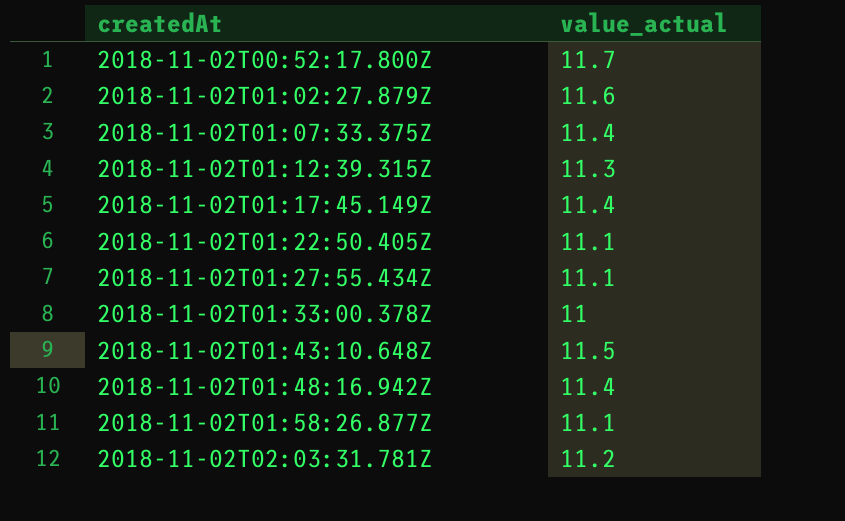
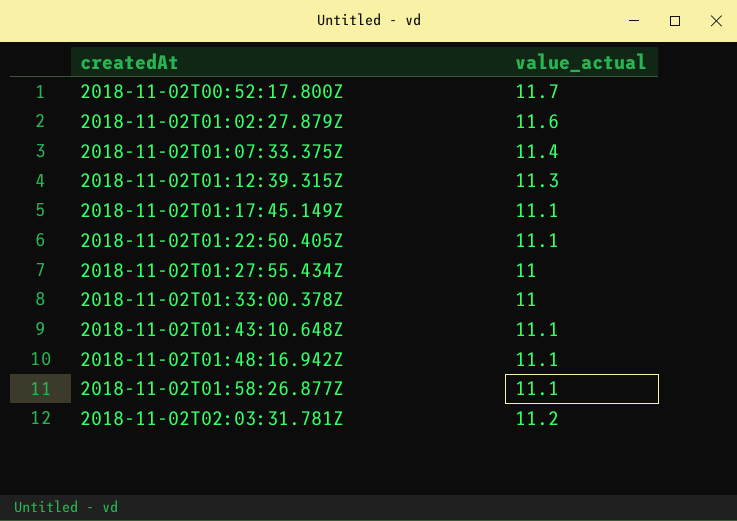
2018-11-02T01:17:45.149Z | value_actual: 11.4 -> 11.1
2018-11-02T01:27:55.434Z | value_actual: 11.1 -> 11
2018-11-02T01:43:10.648Z | value_actual: 11.5 -> 11.1
2018-11-02T01:48:16.942Z | value_actual: 11.4 -> 11.1

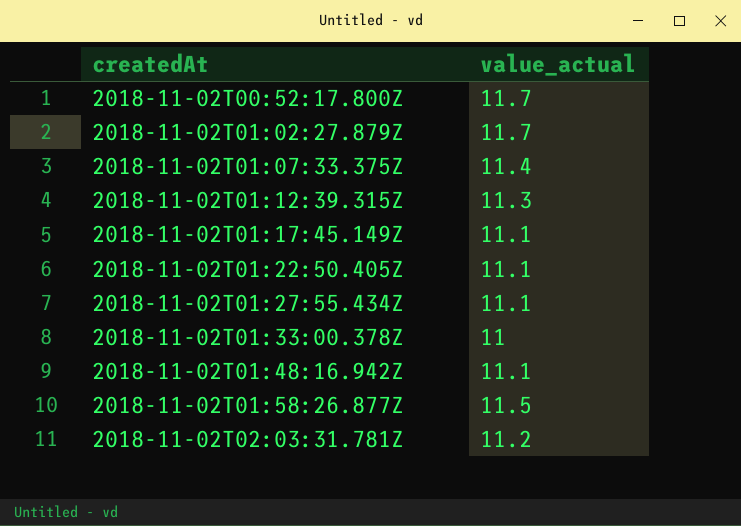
row 2018-11-02T01:43:10.648Z: 11.1 -> none
2018-11-02T01:02:27.879Z | value_actual: 11.6 -> 11.7
2018-11-02T01:27:55.434Z | value_actual: 11 -> 11.1
2018-11-02T01:58:26.877Z | value_actual: 11.1 -> 11.5

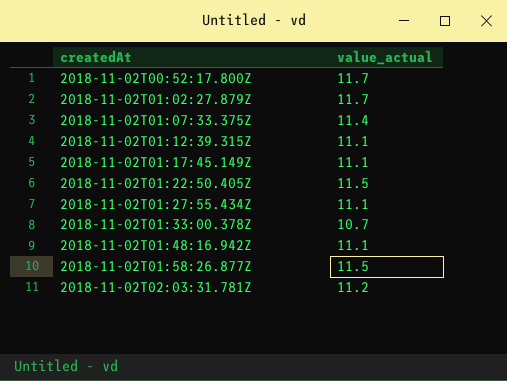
2018-11-02T01:12:39.315Z | value_actual: 11.3 -> 11.1
2018-11-02T01:22:50.405Z | value_actual: 11.1 -> 11.5
2018-11-02T01:33:00.378Z | value_actual: 11 -> 10.7

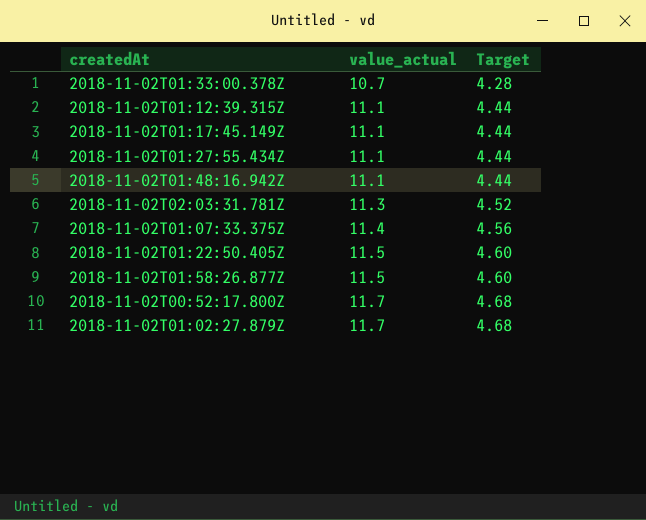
row order: createdAt ascending -> value_actual ascending
column Target | formula: none -> [value_actual] * 0.4
2018-11-02T02:03:31.781Z | value_actual: 11.2 -> 11.3

